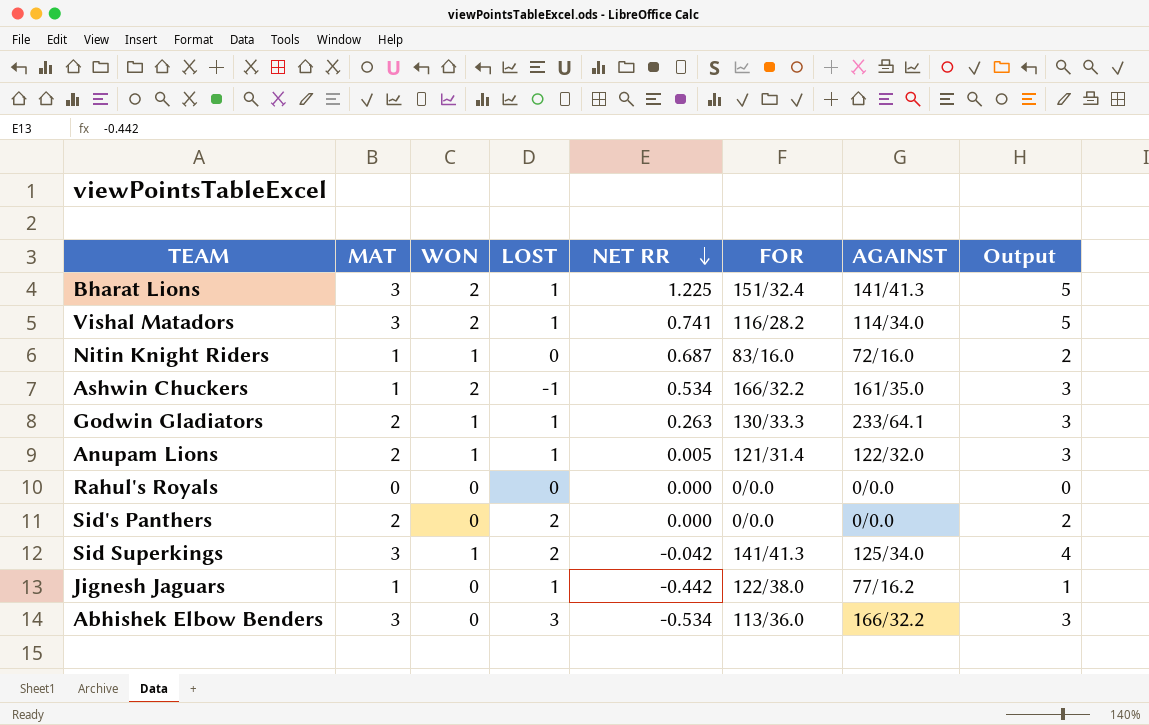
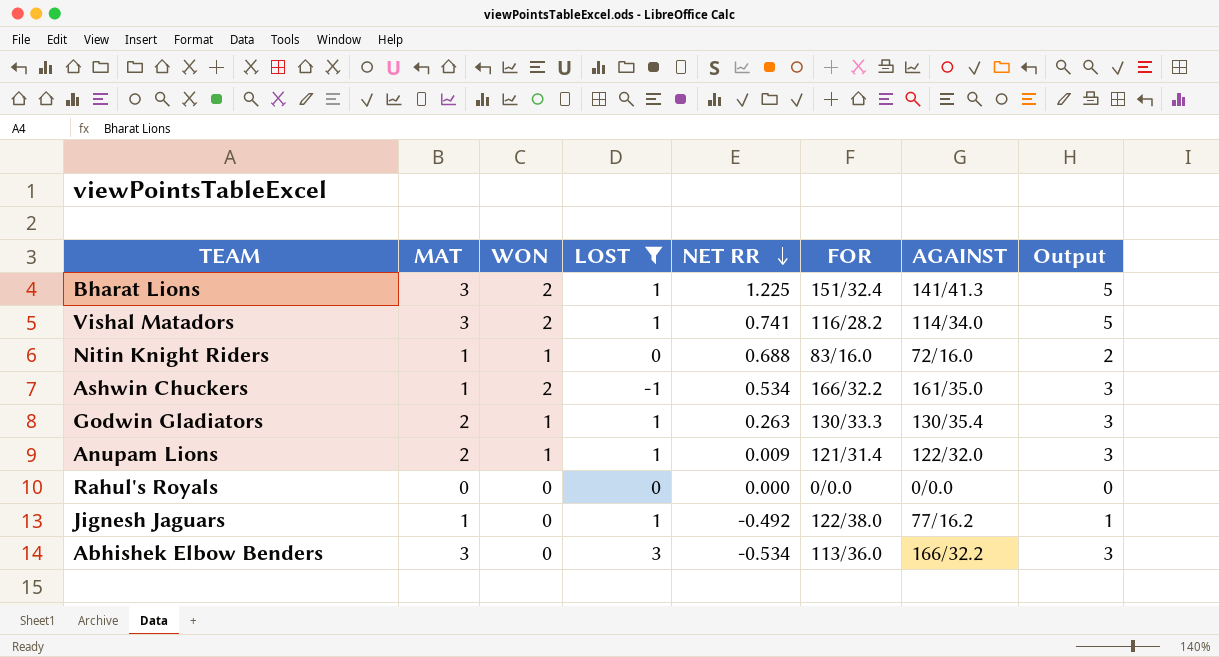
filter: none -> LOST != 2
Nitin Knight Riders | NET RR: 0.687 -> 0.688
Godwin Gladiators | AGAINST: 233/64.1 -> 130/35.4
Anupam Lions | NET RR: 0.005 -> 0.009
Jignesh Jaguars | NET RR: -0.442 -> -0.492

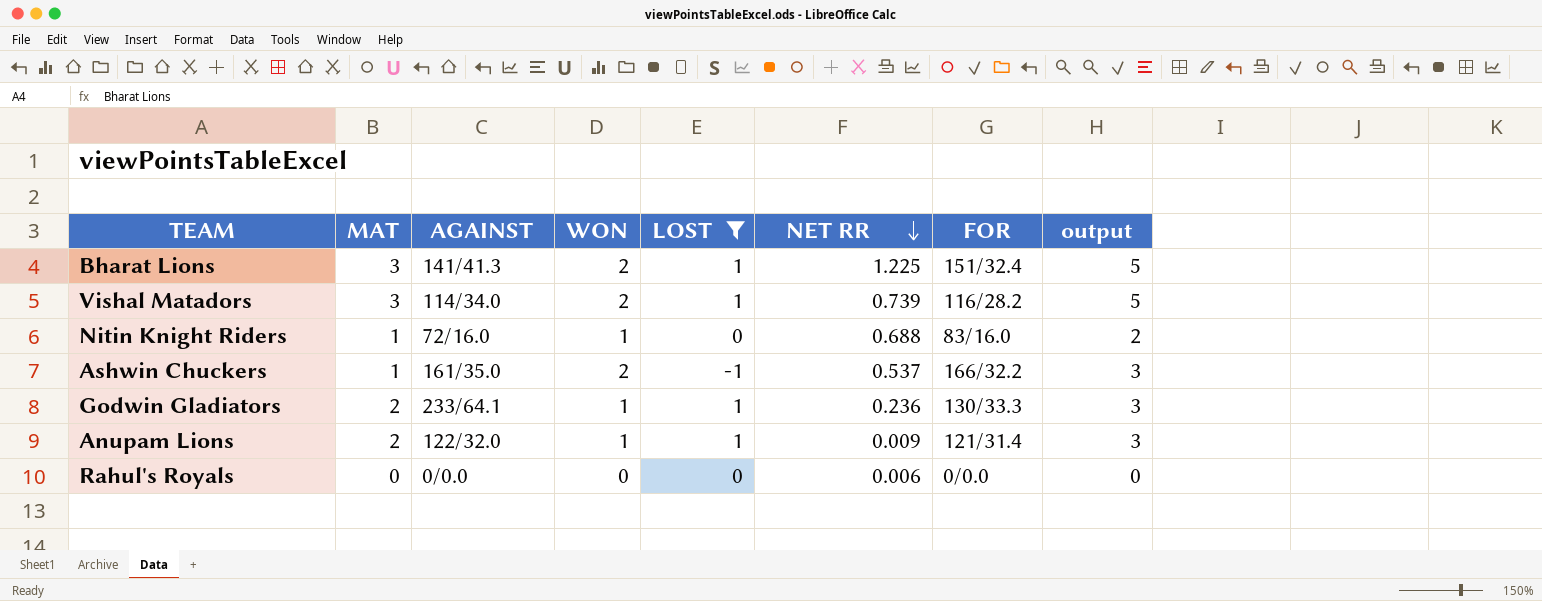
column AGAINST | position: 7 -> 3
column name: Output -> output
row Jignesh Jaguars: 1 | 0 | 1 | -0.492 | 122/38.0 | 77/16.2 | 1 -> none
row Abhishek Elbow Benders: 3 | 0 | 3 | -0.534 | 113/36.0 | 166/32.2 | 3 -> none
Vishal Matadors | NET RR: 0.741 -> 0.739
Ashwin Chuckers | NET RR: 0.534 -> 0.537
Godwin Gladiators | AGAINST: 130/35.4 -> 233/64.1
Godwin Gladiators | NET RR: 0.263 -> 0.236
Rahul's Royals | NET RR: 0.000 -> 0.006

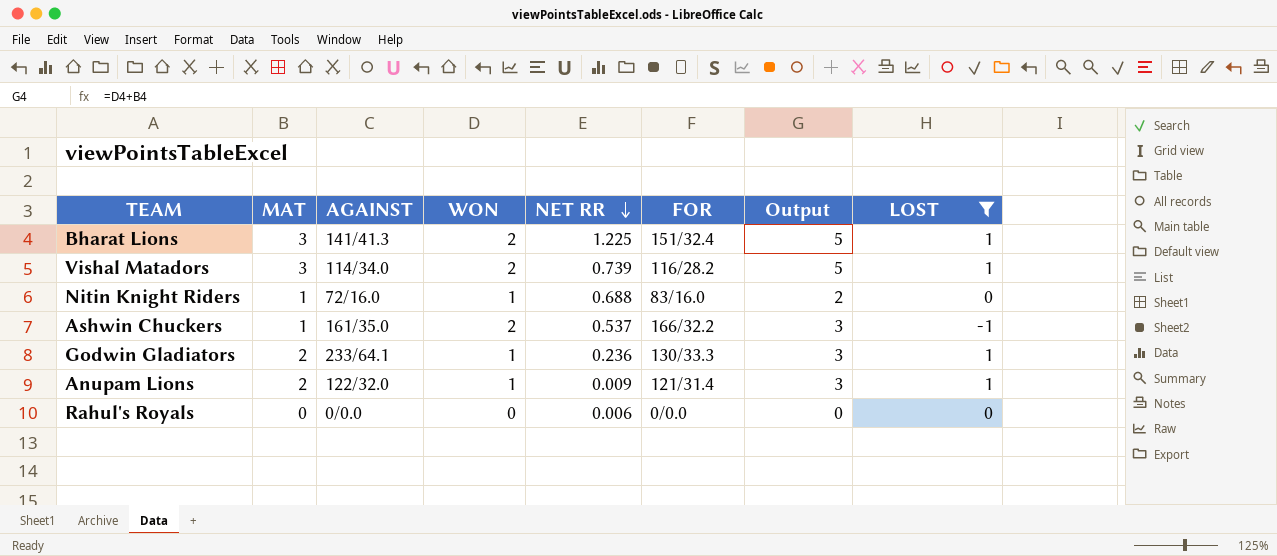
column name: output -> Output
column LOST | position: 5 -> 8

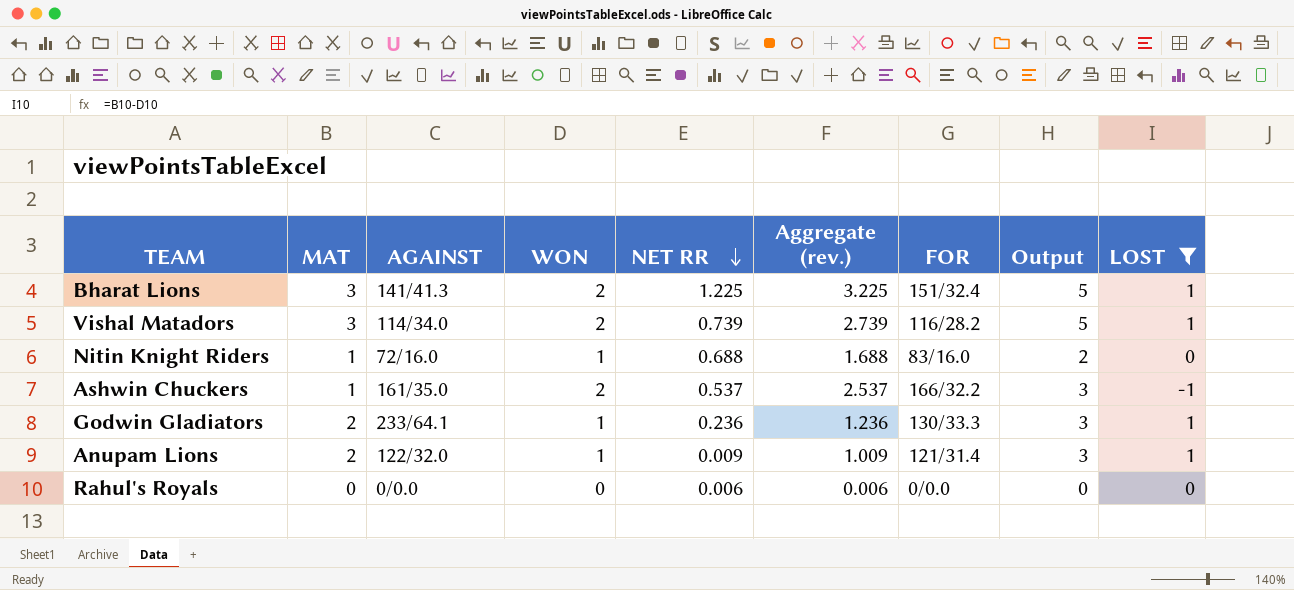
column Aggregate (rev.) | formula: none -> [WON] + [NET RR]

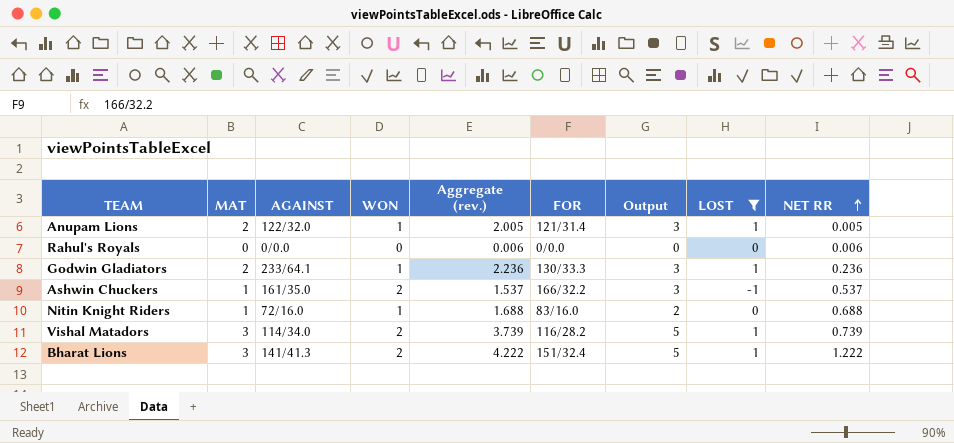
row order: NET RR descending -> NET RR ascending
column Aggregate (rev.) | formula: [WON] + [NET RR] -> [MAT] + [NET RR]
column NET RR | position: 5 -> 9
Anupam Lions | NET RR: 0.009 -> 0.005
Bharat Lions | NET RR: 1.225 -> 1.222

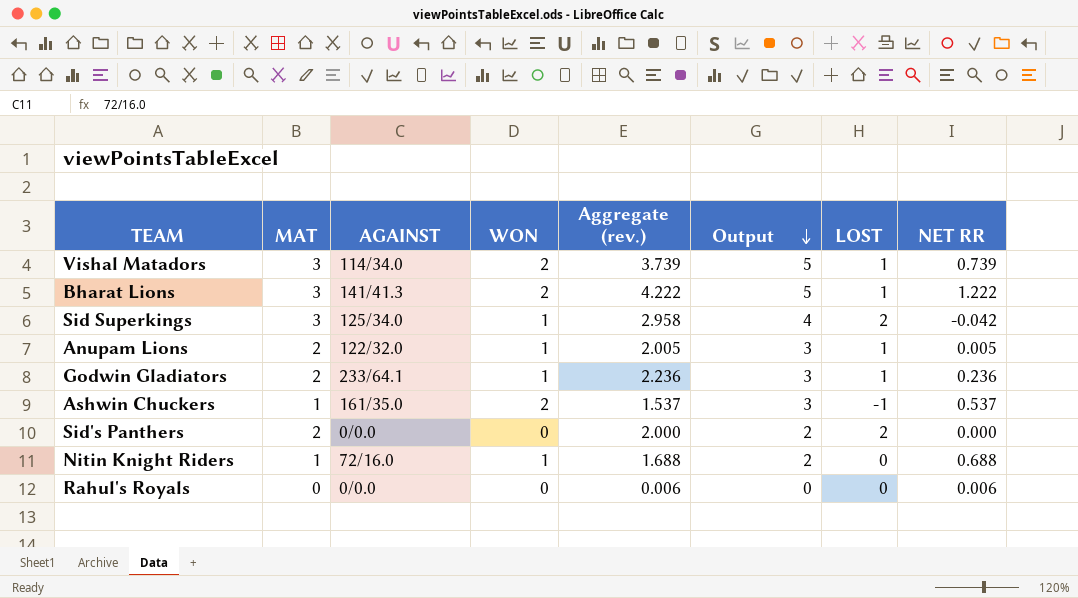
filter: LOST != 2 -> none
row order: NET RR ascending -> Output descending
column FOR | position: 6 -> none

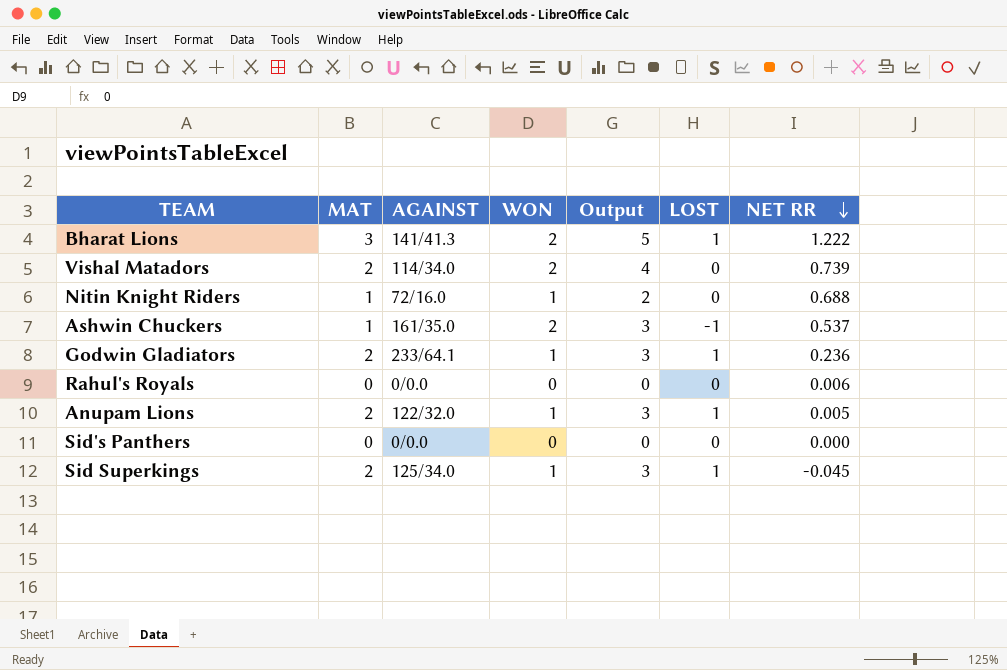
row order: Output descending -> NET RR descending
column Aggregate (rev.) | formula: [MAT] + [NET RR] -> none
Vishal Matadors | MAT: 3 -> 2
Vishal Matadors | Output: 5 -> 4
Vishal Matadors | LOST: 1 -> 0
Sid's Panthers | MAT: 2 -> 0
Sid's Panthers | Output: 2 -> 0
Sid's Panthers | LOST: 2 -> 0
Sid Superkings | MAT: 3 -> 2
Sid Superkings | Output: 4 -> 3
Sid Superkings | LOST: 2 -> 1
Sid Superkings | NET RR: -0.042 -> -0.045

